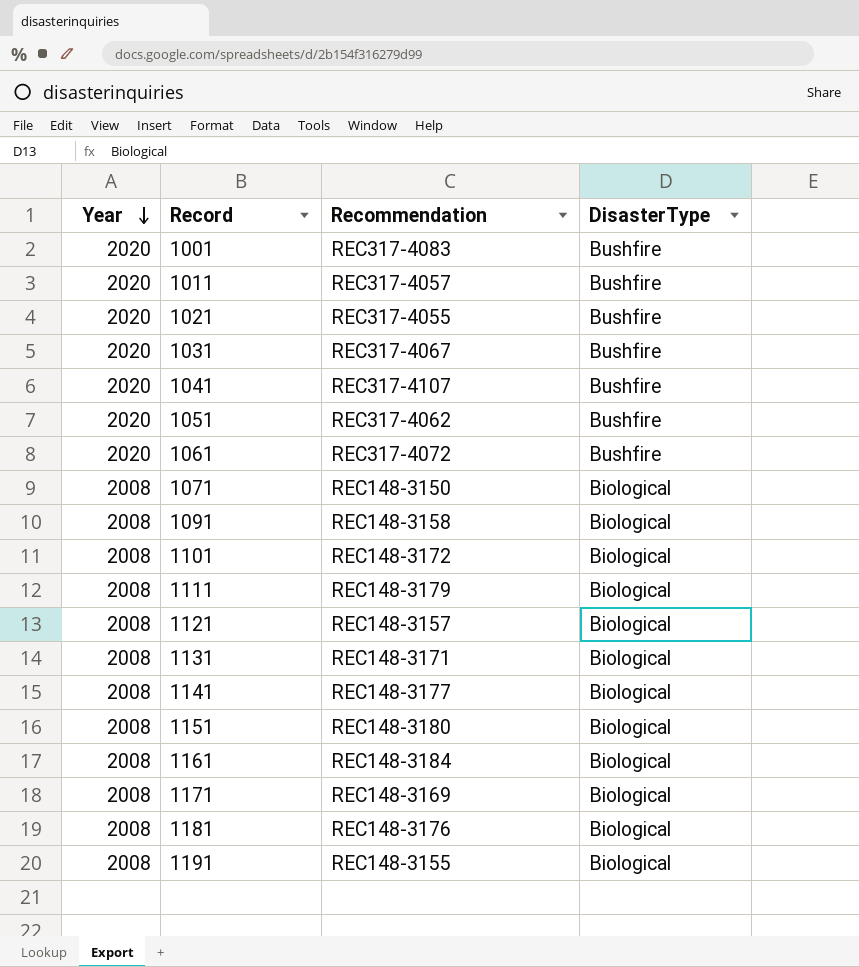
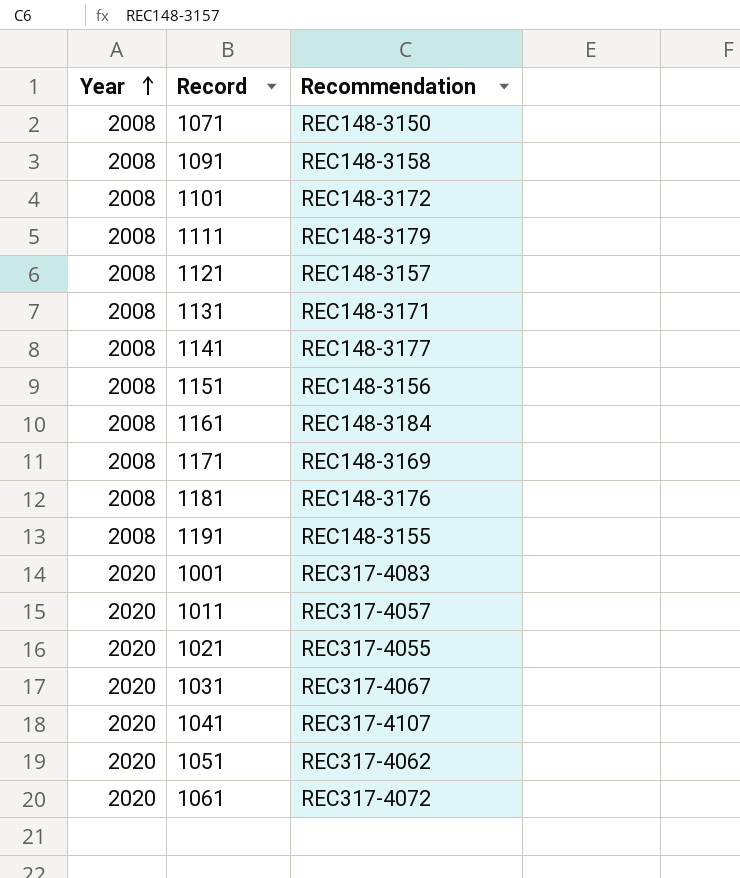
row order: Year descending -> Year ascending
column DisasterType | position: 4 -> none
1151 | Recommendation: REC148-3180 -> REC148-3156

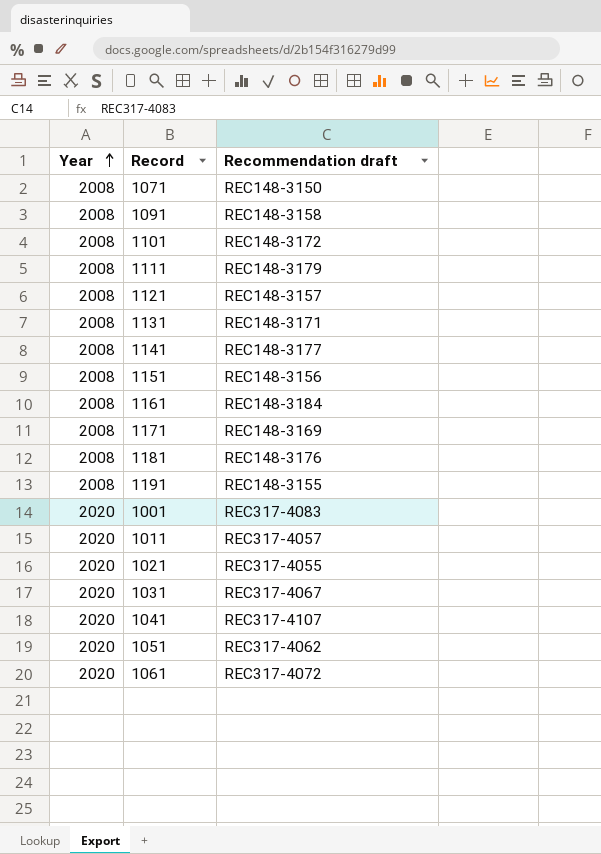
column name: Recommendation -> Recommendation draft

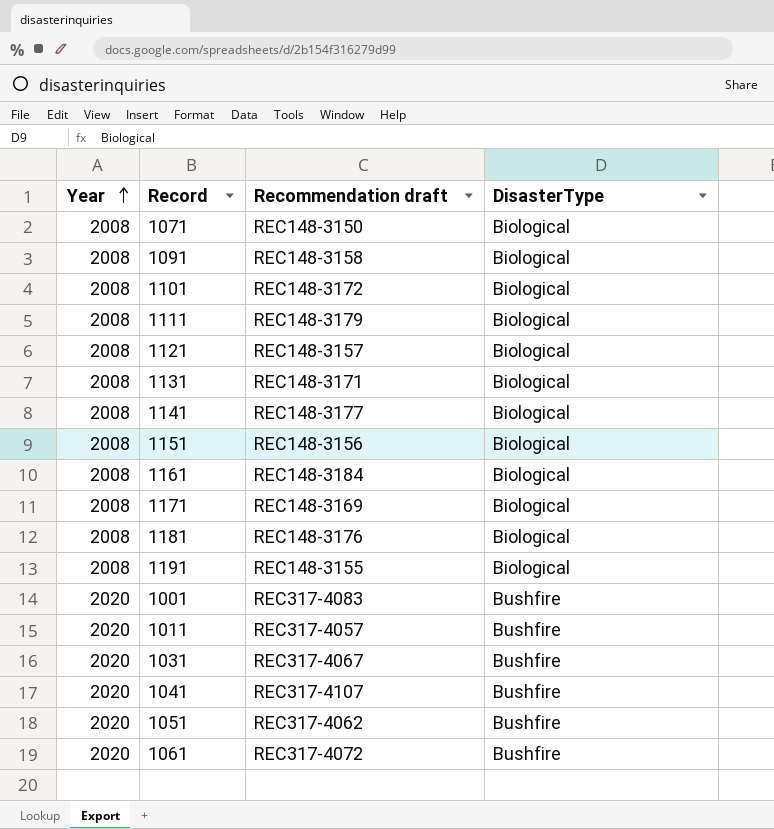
column DisasterType | position: none -> 4
row 1021: 2020 | REC317-4055 -> none

